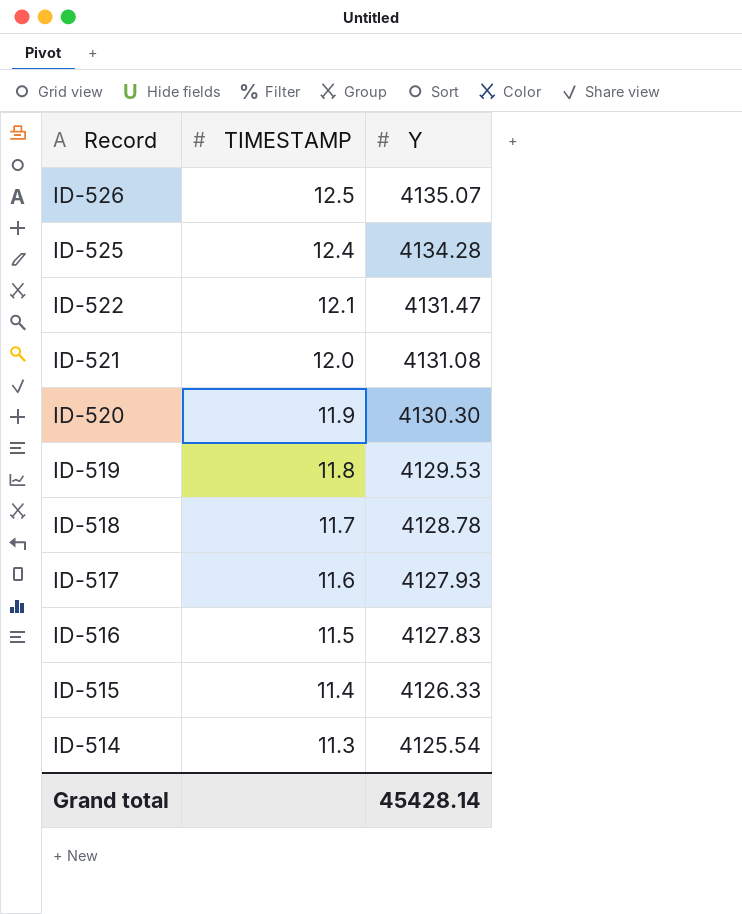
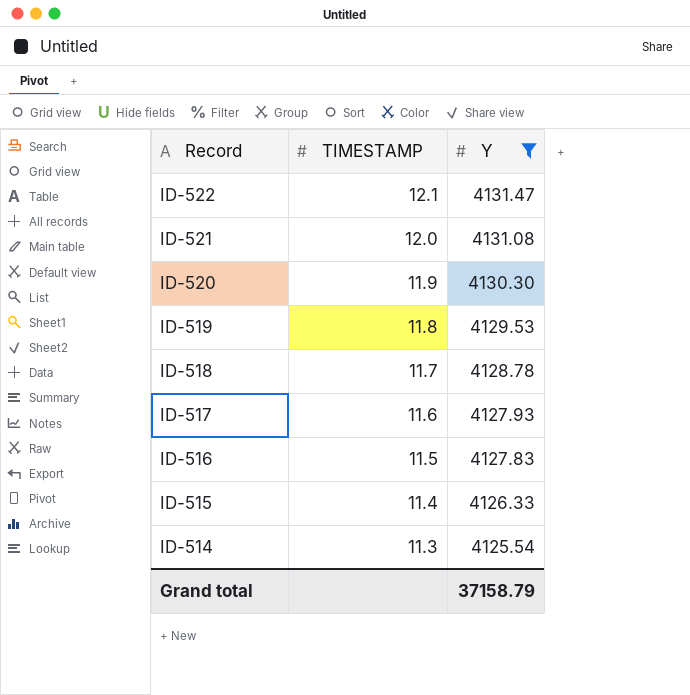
filter: none -> Y <= 4131.47
Grand total | Y: 45428.14 -> 37158.79

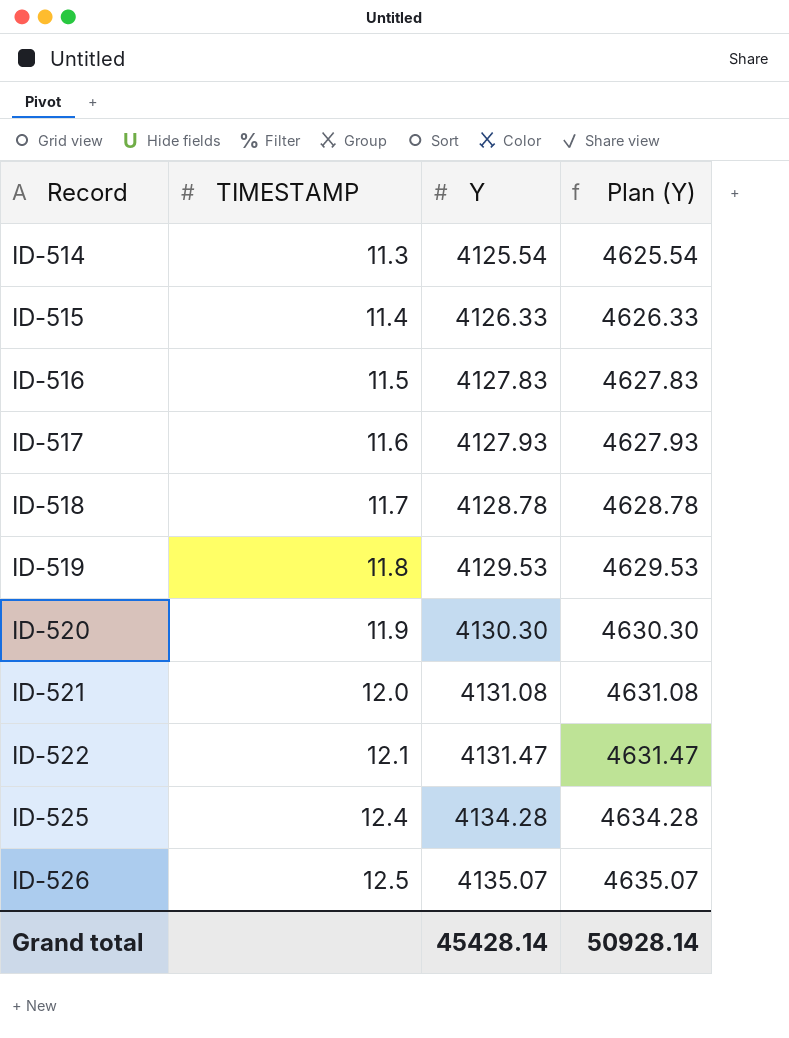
filter: Y <= 4131.47 -> none
row order: Record descending -> Record ascending
column Plan (Y) | formula: none -> [Y] + 500
Grand total | Y: 37158.79 -> 45428.14

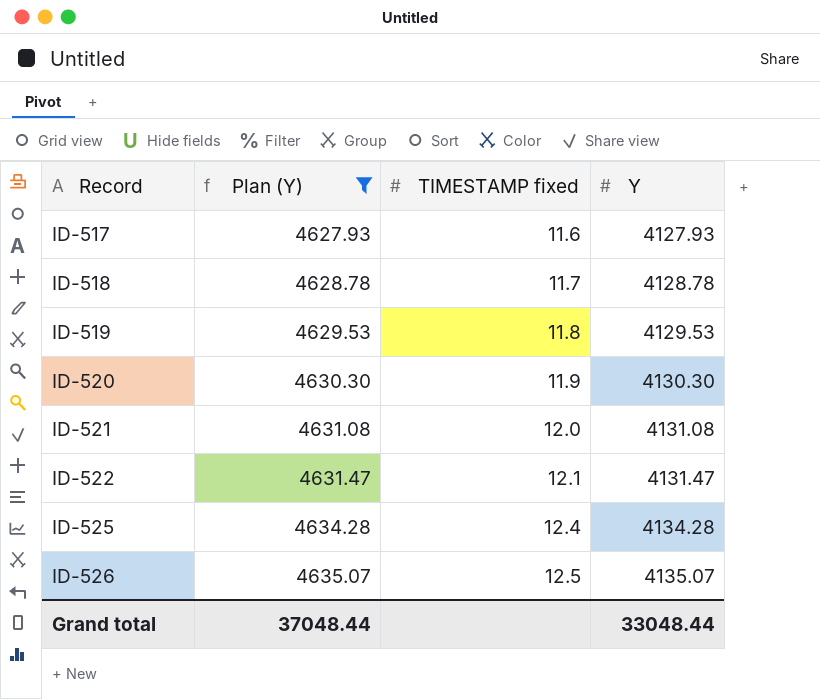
filter: none -> Plan (Y) >= 4627.93
column Plan (Y) | position: 4 -> 2
column name: TIMESTAMP -> TIMESTAMP fixed
Grand total | Plan (Y): 50928.14 -> 37048.44
Grand total | Y: 45428.14 -> 33048.44

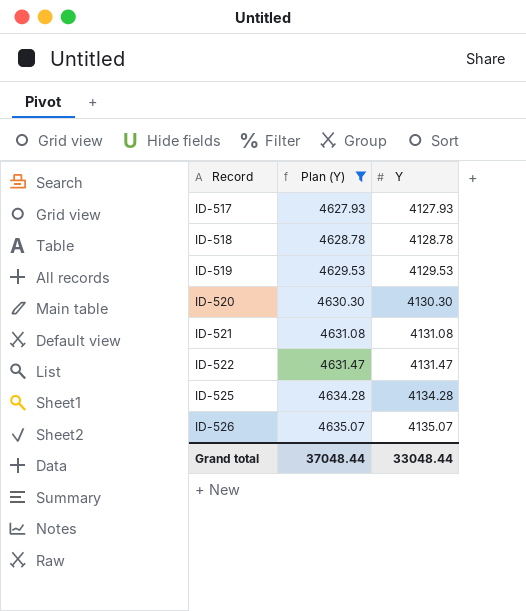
column TIMESTAMP fixed | position: 3 -> none

